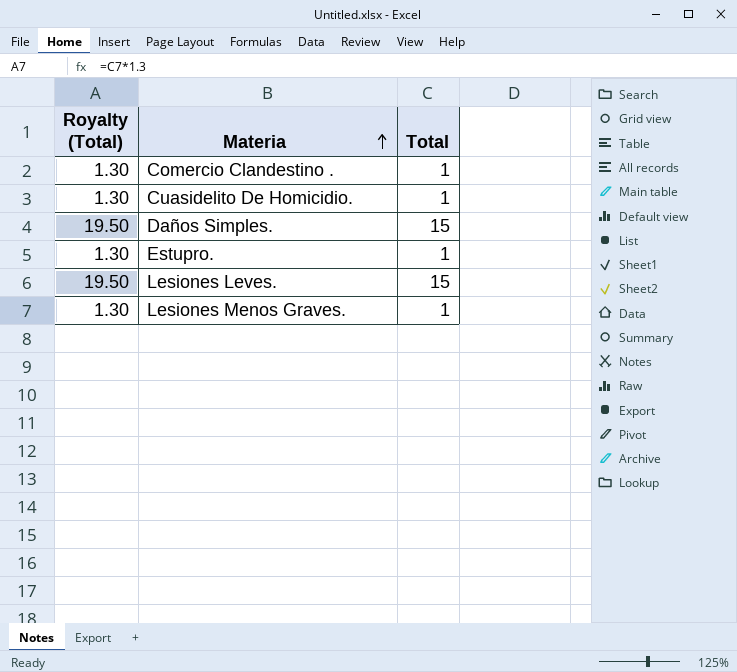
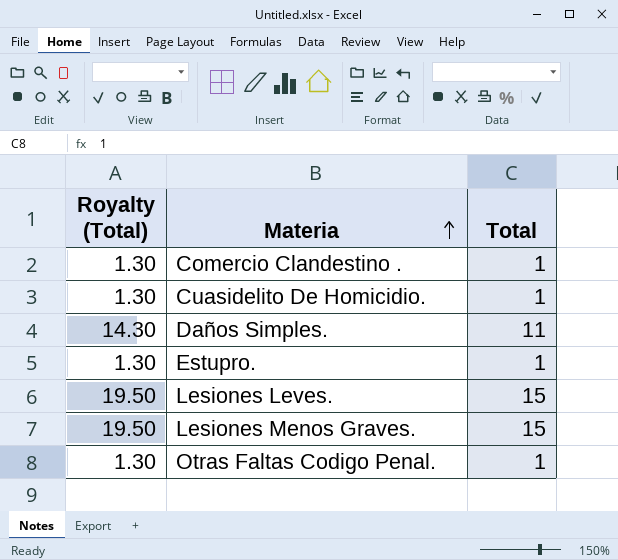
Daños Simples. | Royalty (Total): 19.50 -> 14.30
Daños Simples. | Total: 15 -> 11
Lesiones Menos Graves. | Royalty (Total): 1.30 -> 19.50
Lesiones Menos Graves. | Total: 1 -> 15
row Otras Faltas Codigo Penal.: none -> 1.30 | 1

